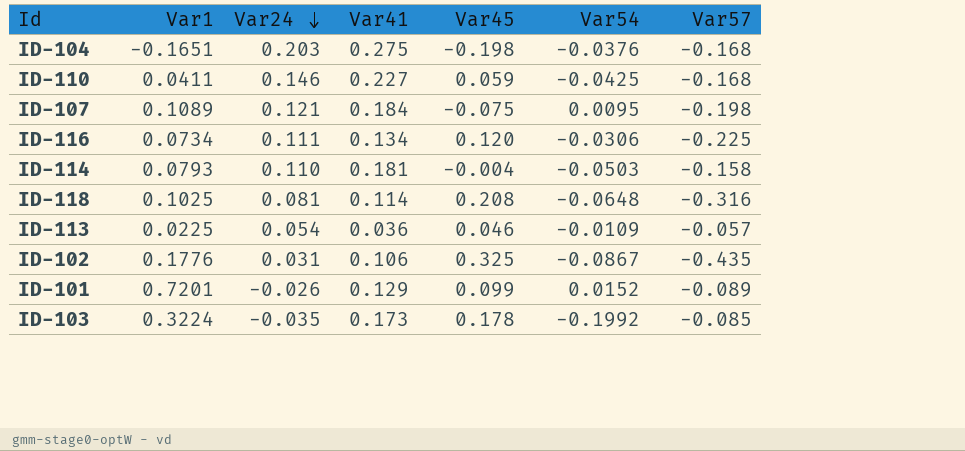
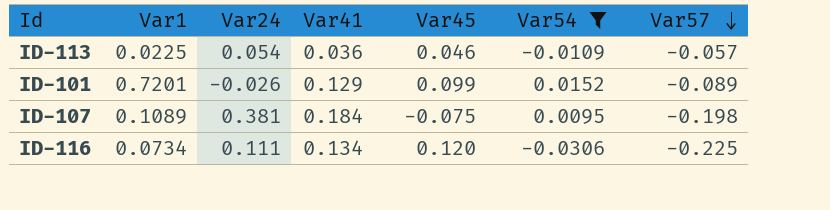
filter: none -> Var54 >= -0.0306
row order: Var24 descending -> Var57 descending
ID-107 | Var24: 0.121 -> 0.381

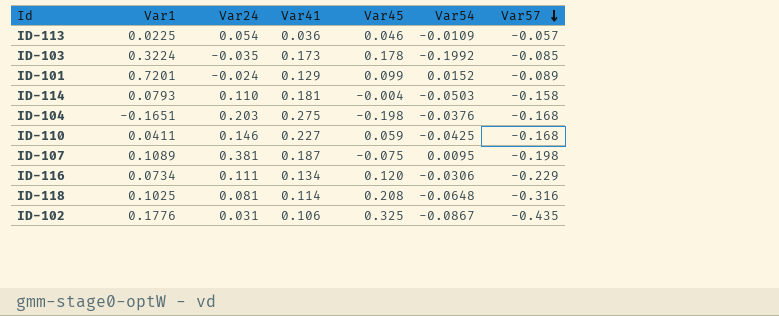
filter: Var54 >= -0.0306 -> none
ID-101 | Var24: -0.026 -> -0.024
ID-107 | Var41: 0.184 -> 0.187
ID-116 | Var57: -0.225 -> -0.229

